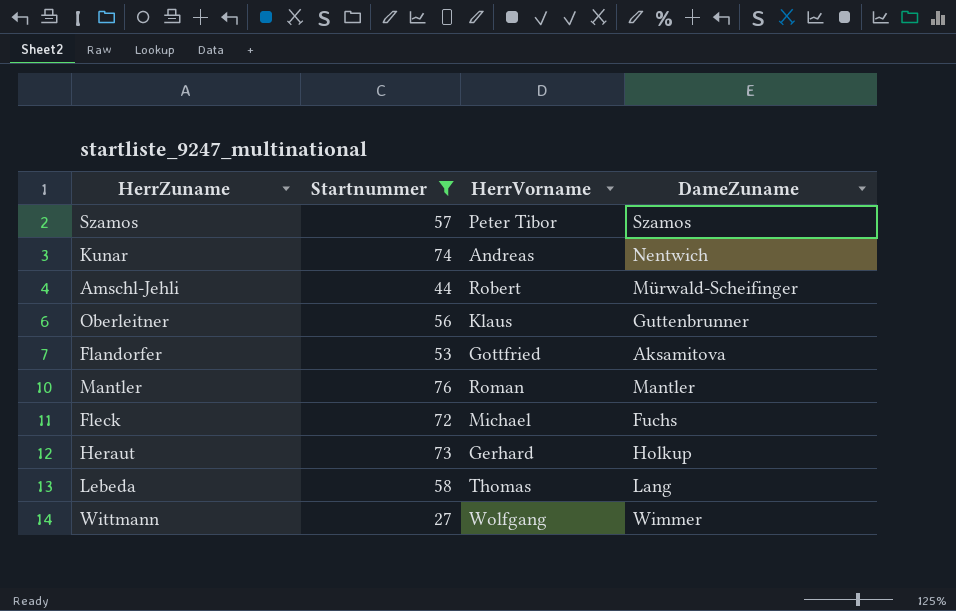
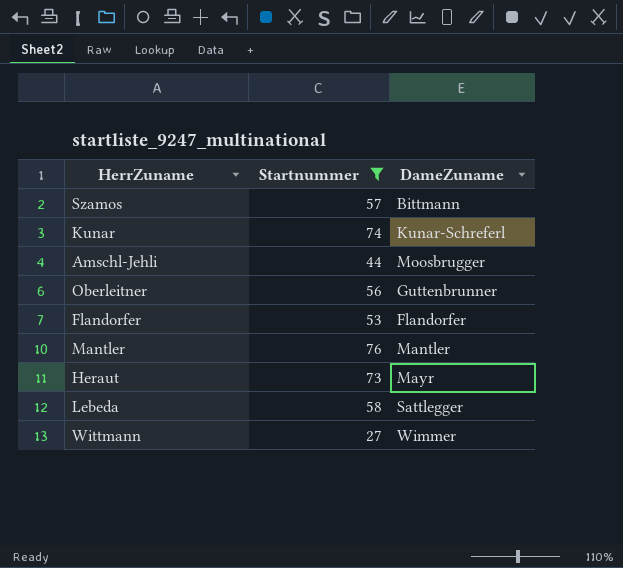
column HerrVorname | position: 3 -> none
row Fleck: 72 | Michael | Fuchs -> none
Szamos | DameZuname: Szamos -> Bittmann
Kunar | DameZuname: Nentwich -> Kunar-Schreferl
Amschl-Jehli | DameZuname: Mürwald-Scheifinger -> Moosbrugger
Flandorfer | DameZuname: Aksamitova -> Flandorfer
Heraut | DameZuname: Holkup -> Mayr
Lebeda | DameZuname: Lang -> Sattlegger

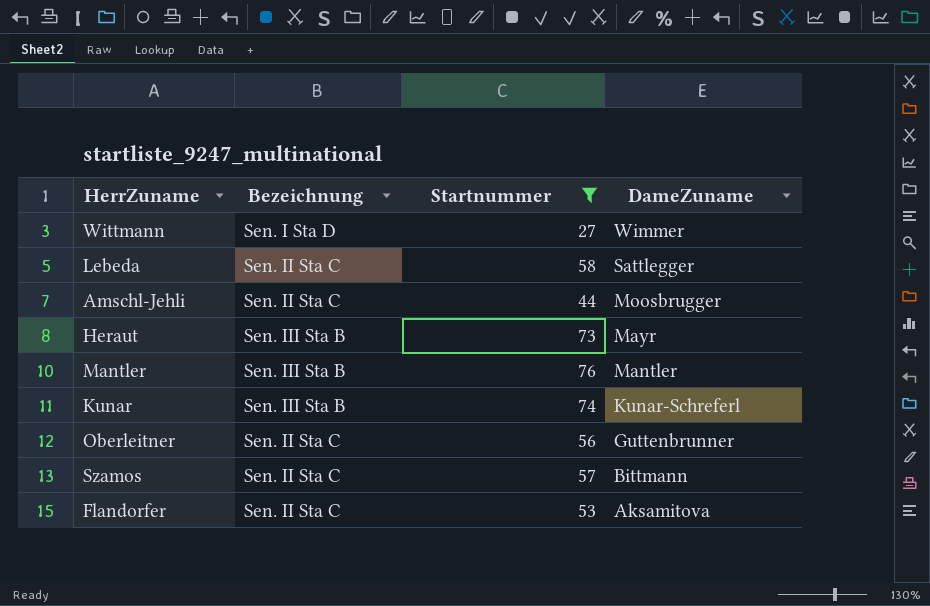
row order: none -> DameZuname descending
column Bezeichnung | position: none -> 2
Flandorfer | DameZuname: Flandorfer -> Aksamitova

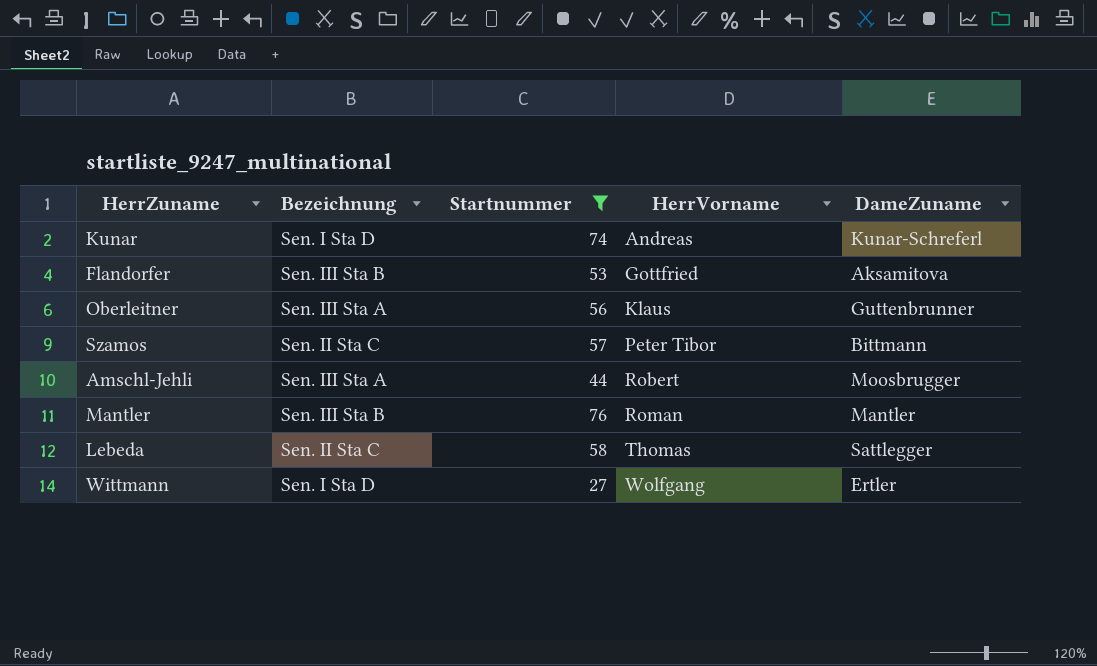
row order: DameZuname descending -> HerrVorname ascending
column HerrVorname | position: none -> 4
row Heraut: Sen. III Sta B | 73 | Mayr -> none
Kunar | Bezeichnung: Sen. III Sta B -> Sen. I Sta D
Flandorfer | Bezeichnung: Sen. II Sta C -> Sen. III Sta B
Oberleitner | Bezeichnung: Sen. II Sta C -> Sen. III Sta A
Amschl-Jehli | Bezeichnung: Sen. II Sta C -> Sen. III Sta A
Wittmann | DameZuname: Wimmer -> Ertler

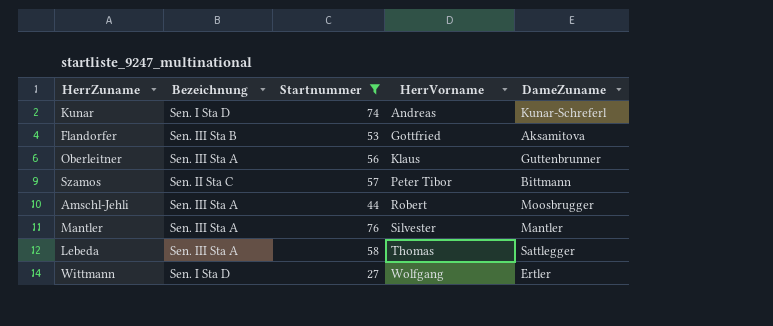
Mantler | Bezeichnung: Sen. III Sta B -> Sen. III Sta A
Mantler | HerrVorname: Roman -> Silvester
Lebeda | Bezeichnung: Sen. II Sta C -> Sen. III Sta A

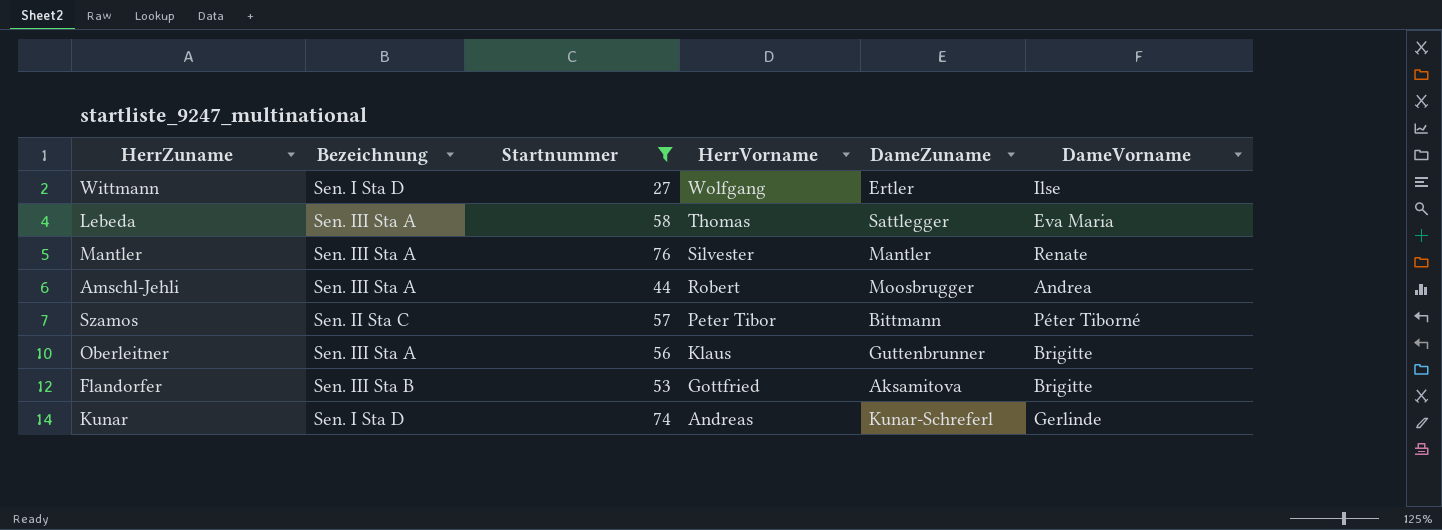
row order: HerrVorname ascending -> HerrVorname descending
column DameVorname | position: none -> 6

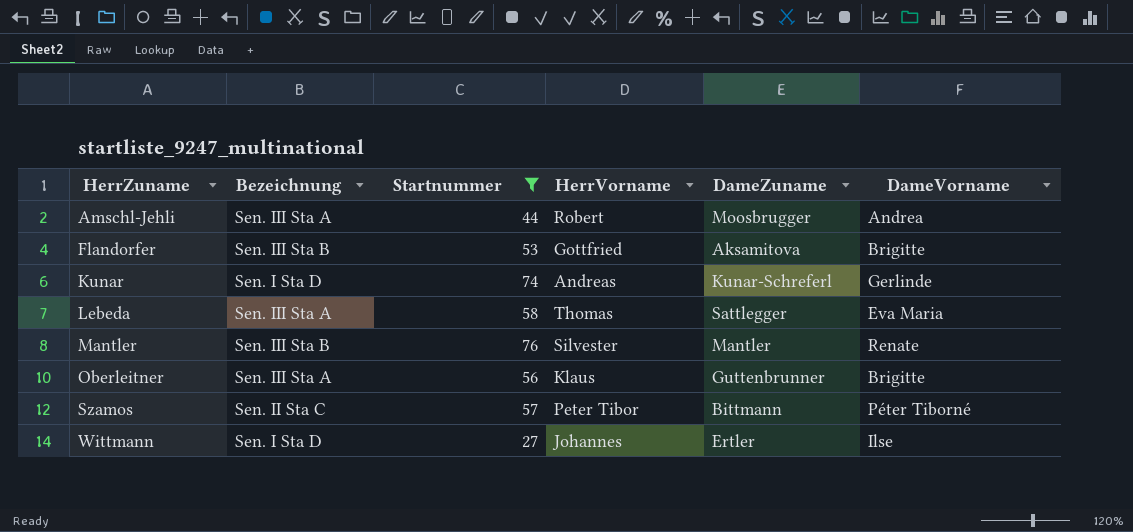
row order: HerrVorname descending -> HerrZuname ascending
Mantler | Bezeichnung: Sen. III Sta A -> Sen. III Sta B
Wittmann | HerrVorname: Wolfgang -> Johannes

